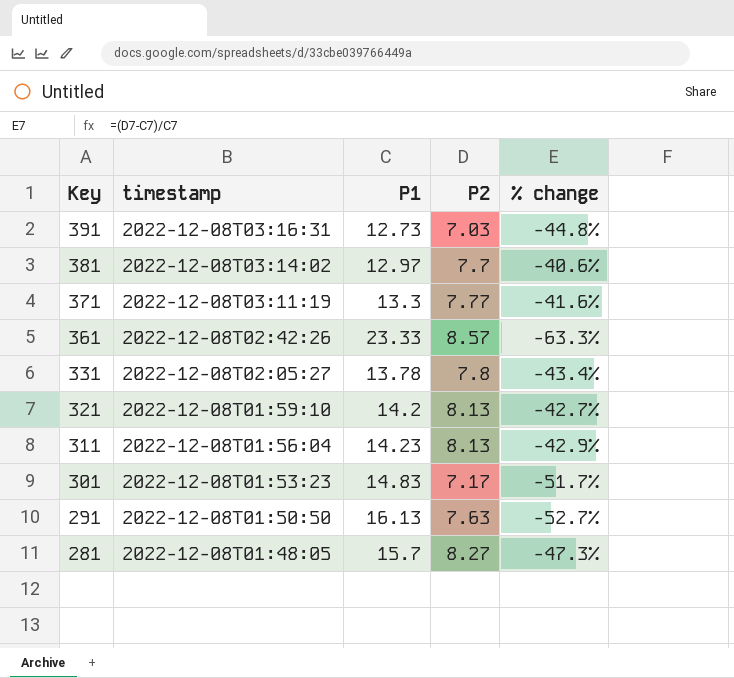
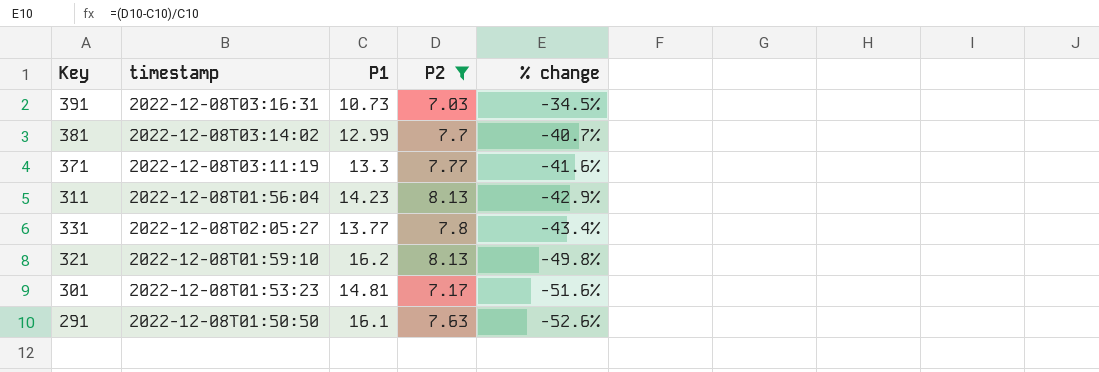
filter: none -> P2 <= 8.13
row order: Key descending -> % change descending
391 | P1: 12.73 -> 10.73
391 | % change: -44.8% -> -34.5%
381 | P1: 12.97 -> 12.99
381 | % change: -40.6% -> -40.7%
331 | P1: 13.78 -> 13.77
321 | P1: 14.2 -> 16.2
321 | % change: -42.7% -> -49.8%
301 | P1: 14.83 -> 14.81
301 | % change: -51.7% -> -51.6%
291 | P1: 16.13 -> 16.1
291 | % change: -52.7% -> -52.6%

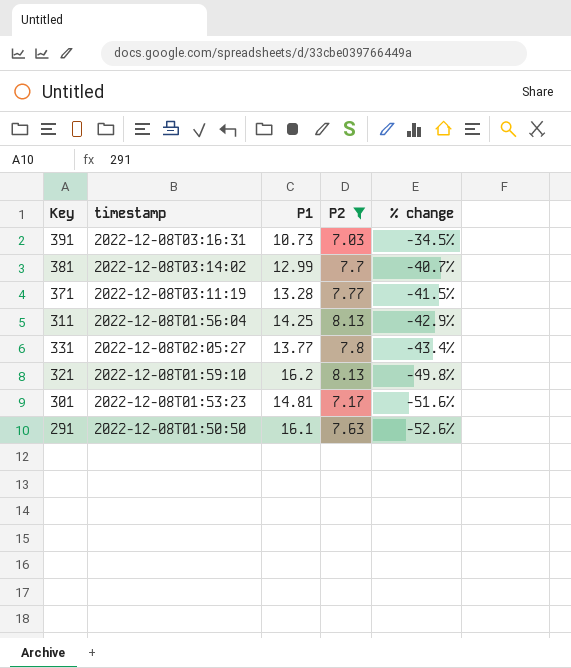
371 | P1: 13.3 -> 13.28
371 | % change: -41.6% -> -41.5%
311 | P1: 14.23 -> 14.25

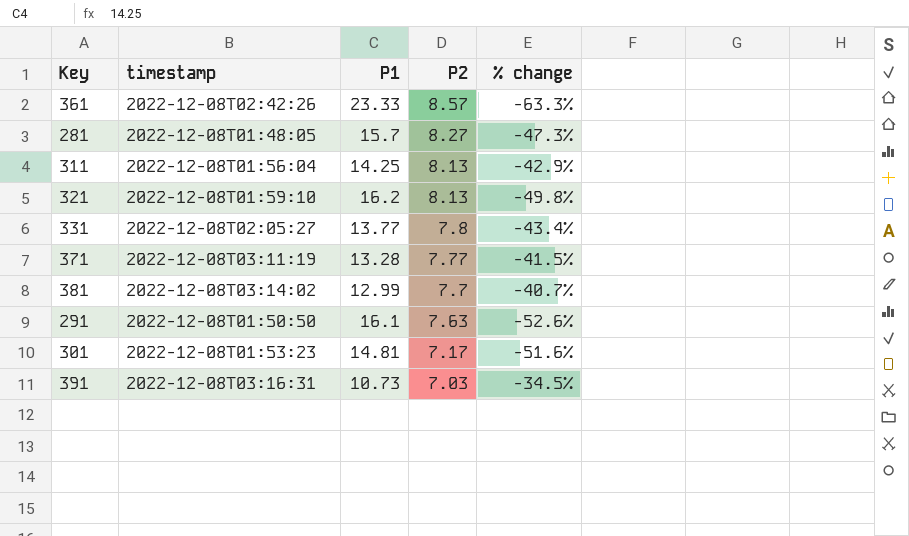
filter: P2 <= 8.13 -> none
row order: % change descending -> P2 descending

